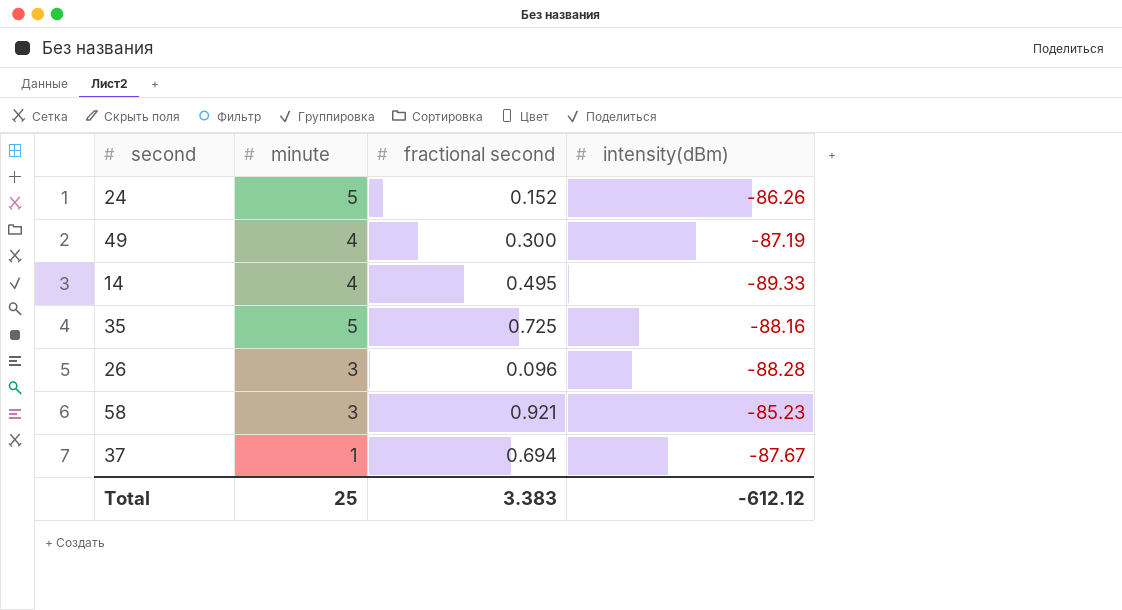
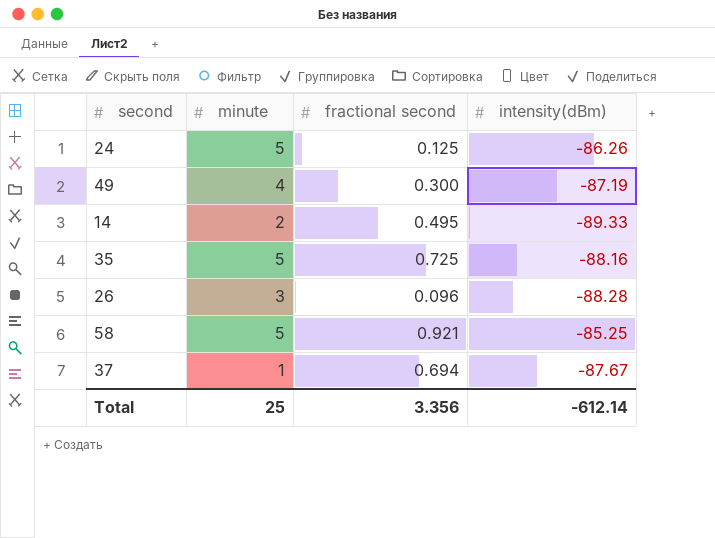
24 | fractional second: 0.152 -> 0.125
14 | minute: 4 -> 2
58 | minute: 3 -> 5
58 | intensity(dBm): -85.23 -> -85.25
Total | fractional second: 3.383 -> 3.356
Total | intensity(dBm): -612.12 -> -612.14

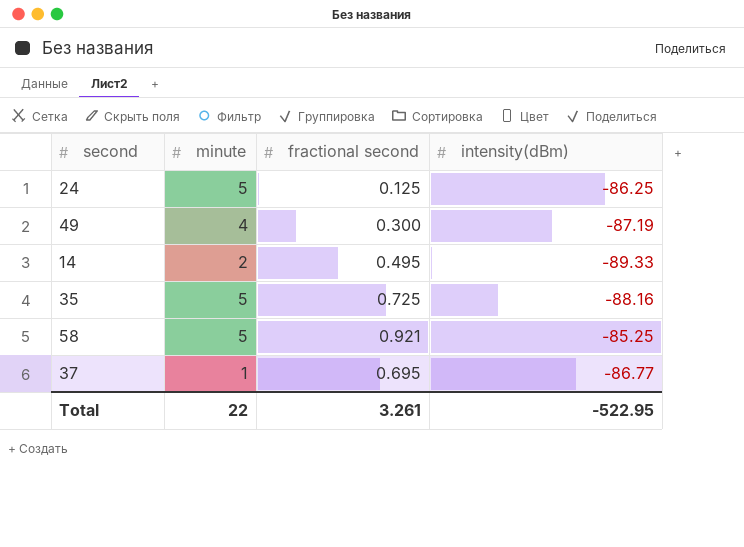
row 26: 3 | 0.096 | -88.28 -> none
24 | intensity(dBm): -86.26 -> -86.25
37 | fractional second: 0.694 -> 0.695
37 | intensity(dBm): -87.67 -> -86.77
Total | minute: 25 -> 22
Total | fractional second: 3.356 -> 3.261
Total | intensity(dBm): -612.14 -> -522.95

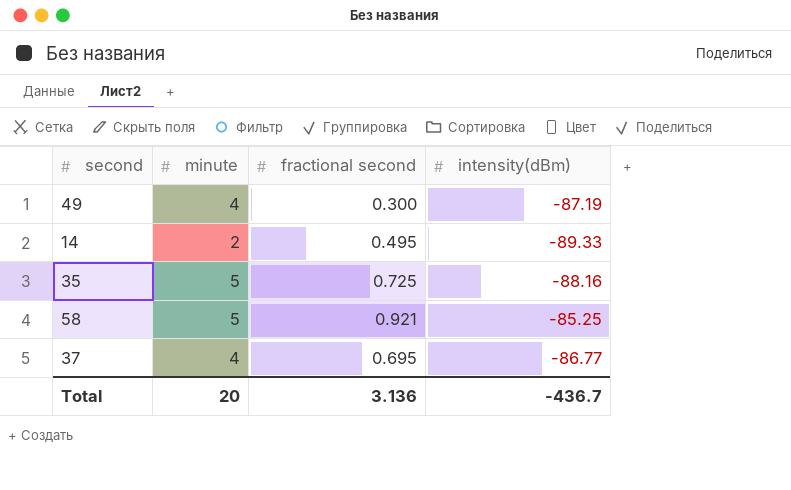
row 24: 5 | 0.125 | -86.25 -> none
37 | minute: 1 -> 4
Total | minute: 22 -> 20
Total | fractional second: 3.261 -> 3.136
Total | intensity(dBm): -522.95 -> -436.7

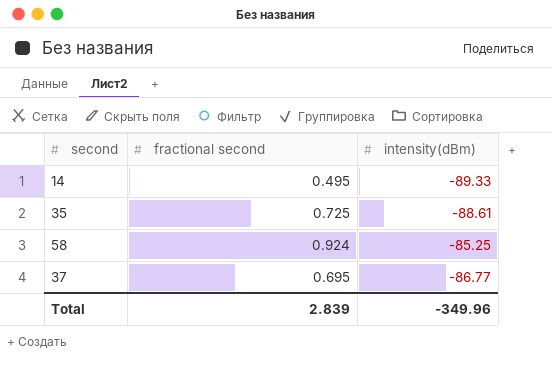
column minute | position: 2 -> none
row 49: 4 | 0.300 | -87.19 -> none
35 | intensity(dBm): -88.16 -> -88.61
58 | fractional second: 0.921 -> 0.924
Total | fractional second: 3.136 -> 2.839
Total | intensity(dBm): -436.7 -> -349.96

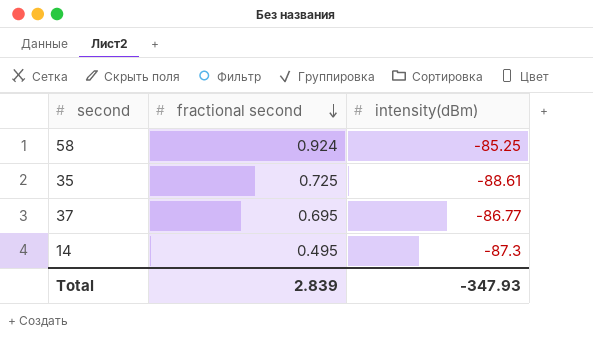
row order: none -> fractional second descending
14 | intensity(dBm): -89.33 -> -87.3
Total | intensity(dBm): -349.96 -> -347.93

